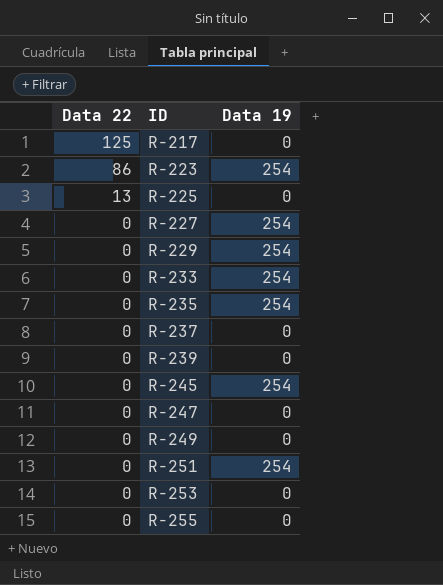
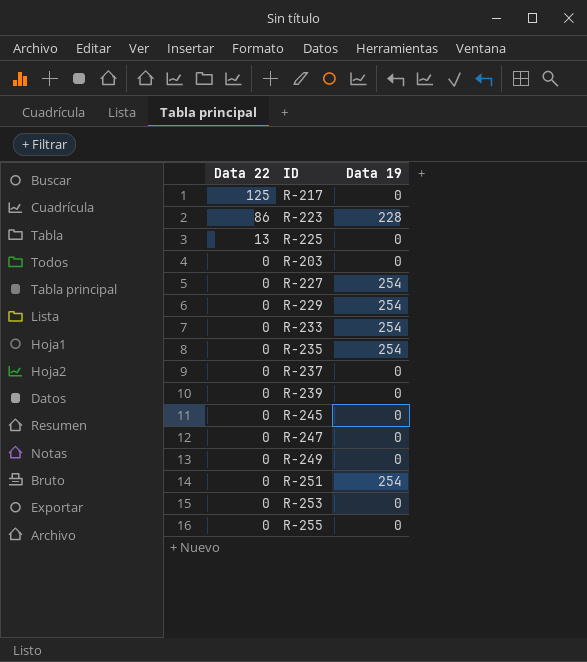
R-223 | Data 19: 254 -> 228
row R-203: none -> 0 | 0
R-245 | Data 19: 254 -> 0

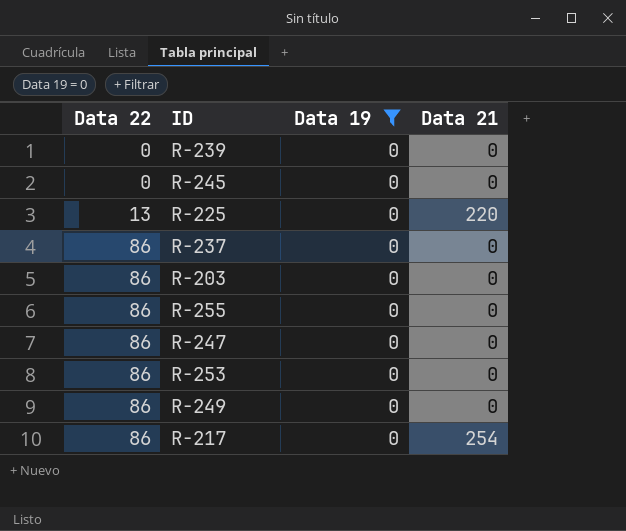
filter: none -> Data 19 = 0
row order: Data 22 descending -> Data 22 ascending
column Data 21 | position: none -> 4
R-237 | Data 22: 0 -> 86
R-203 | Data 22: 0 -> 86
R-255 | Data 22: 0 -> 86
R-247 | Data 22: 0 -> 86
R-253 | Data 22: 0 -> 86
R-249 | Data 22: 0 -> 86
R-217 | Data 22: 125 -> 86

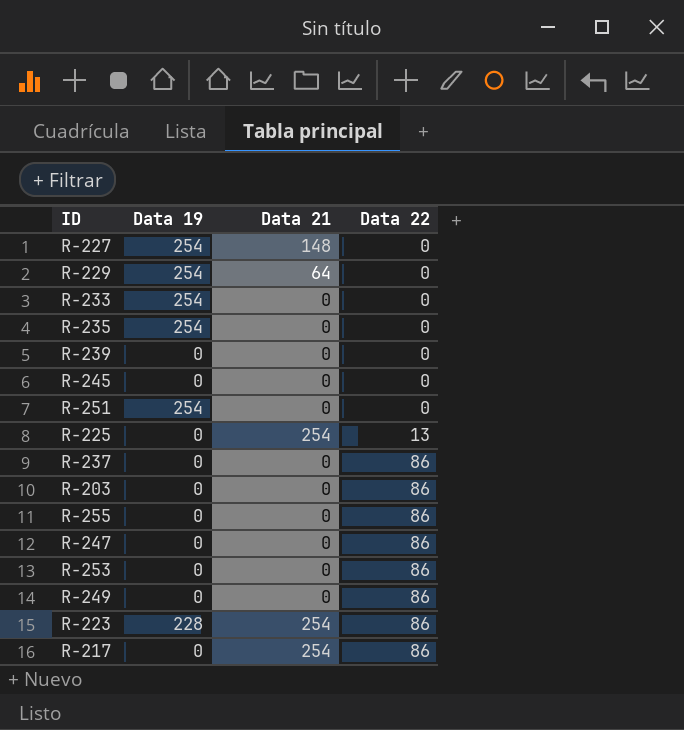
filter: Data 19 = 0 -> none
column Data 22 | position: 1 -> 4
R-225 | Data 21: 220 -> 254

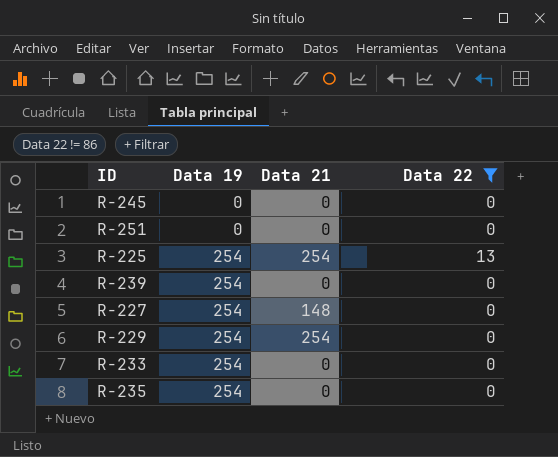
filter: none -> Data 22 != 86
row order: Data 22 ascending -> Data 19 ascending
R-251 | Data 19: 254 -> 0
R-225 | Data 19: 0 -> 254
R-239 | Data 19: 0 -> 254
R-229 | Data 21: 64 -> 254

